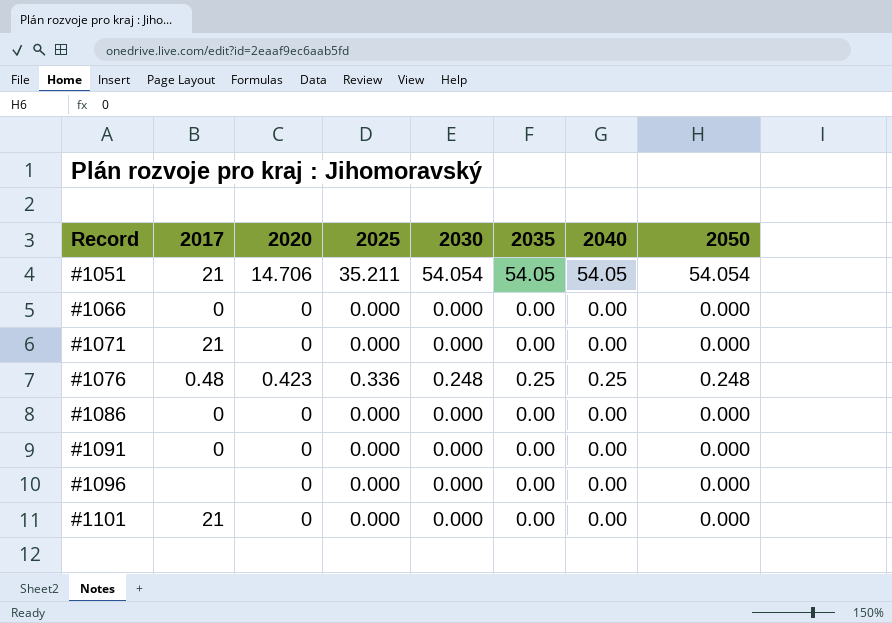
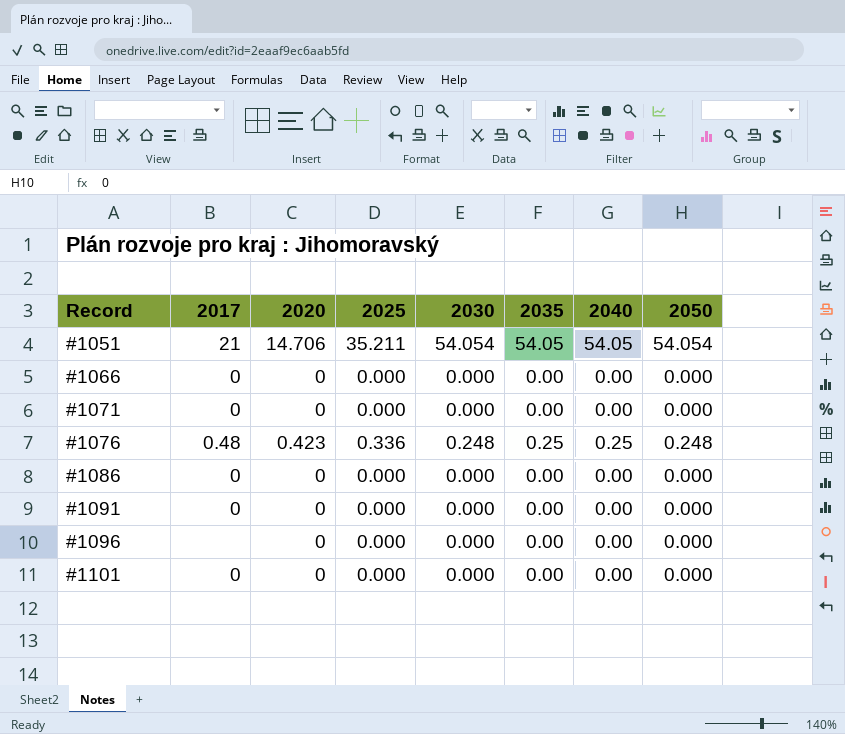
#1071 | 2017: 21 -> 0
#1101 | 2017: 21 -> 0

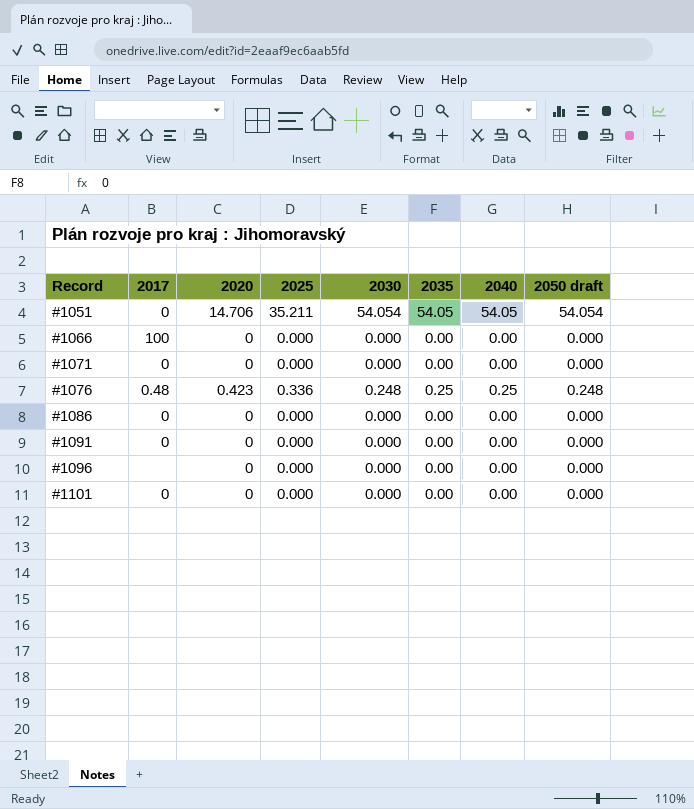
column name: 2050 -> 2050 draft
#1051 | 2017: 21 -> 0
#1066 | 2017: 0 -> 100

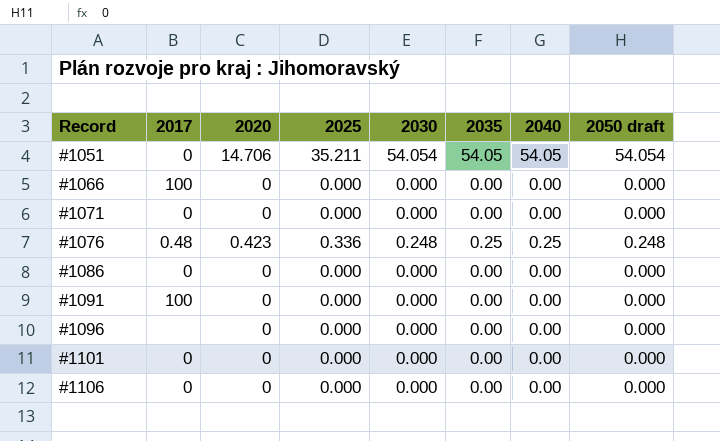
#1091 | 2017: 0 -> 100
row #1106: none -> 0 | 0 | 0.000 | 0.000 | 0.00 | 0.00 | 0.000

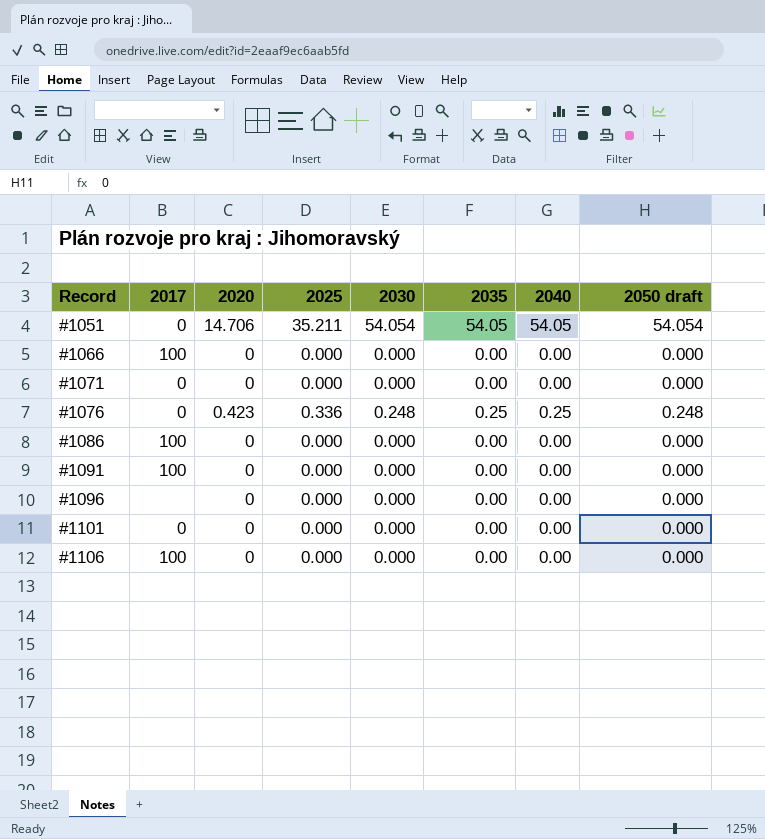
#1076 | 2017: 0.48 -> 0
#1086 | 2017: 0 -> 100
#1106 | 2017: 0 -> 100

